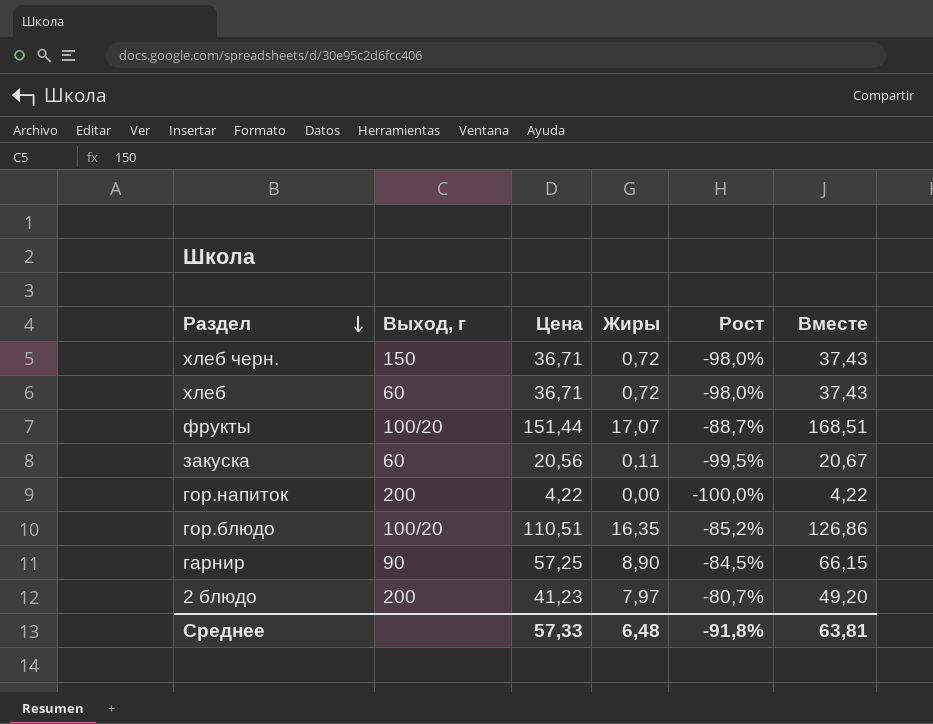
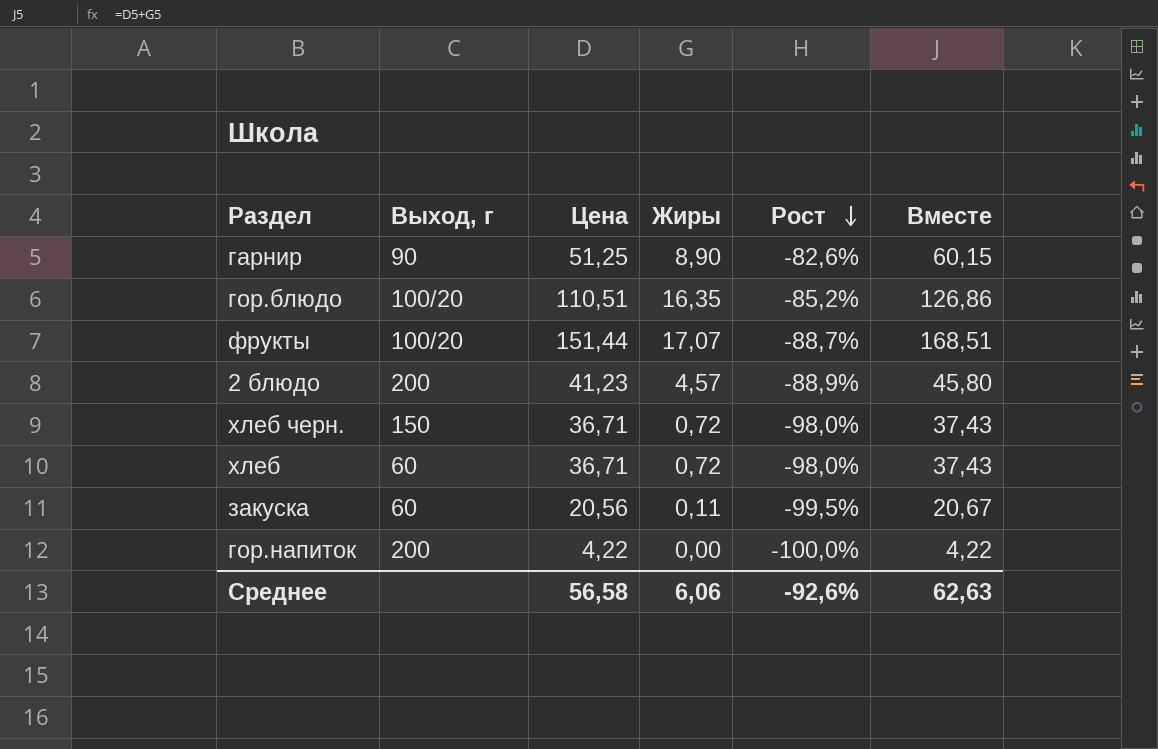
row order: Раздел descending -> Рост descending
гарнир | Цена: 57,25 -> 51,25
гарнир | Рост: -84,5% -> -82,6%
гарнир | Вместе: 66,15 -> 60,15
2 блюдо | Жиры: 7,97 -> 4,57
2 блюдо | Рост: -80,7% -> -88,9%
2 блюдо | Вместе: 49,20 -> 45,80
Среднее | Цена: 57,33 -> 56,58
Среднее | Жиры: 6,48 -> 6,06
Среднее | Рост: -91,8% -> -92,6%
Среднее | Вместе: 63,81 -> 62,63

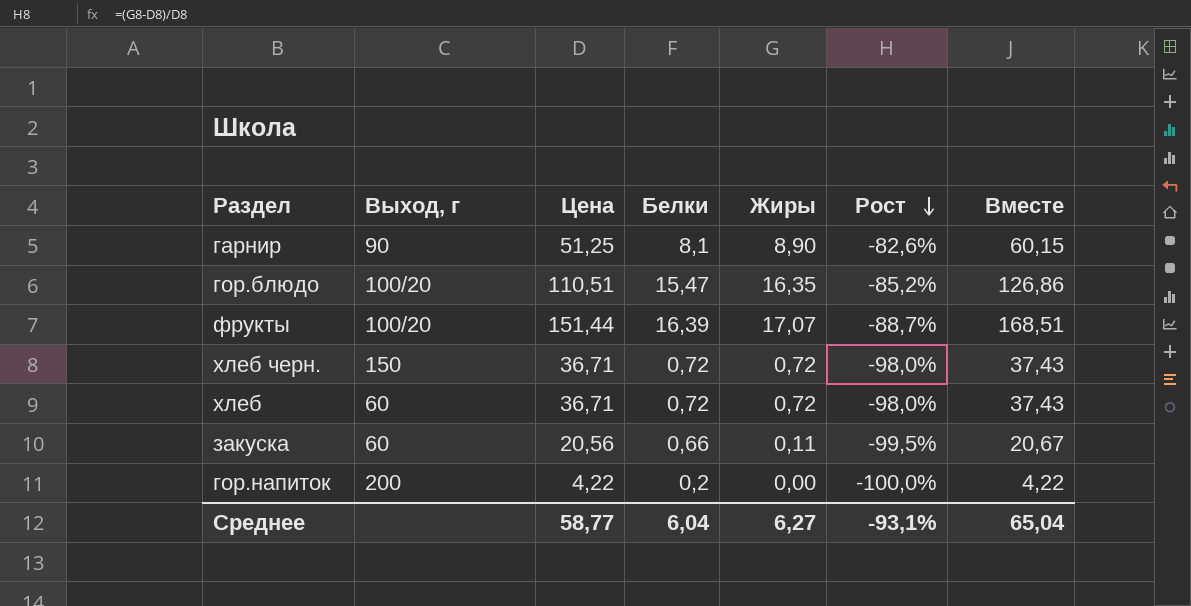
column Белки | position: none -> 4
row 2 блюдо: 200 | 41,23 | 4,57 | -88,9% | 45,80 -> none
Среднее | Цена: 56,58 -> 58,77
Среднее | Жиры: 6,06 -> 6,27
Среднее | Рост: -92,6% -> -93,1%
Среднее | Вместе: 62,63 -> 65,04

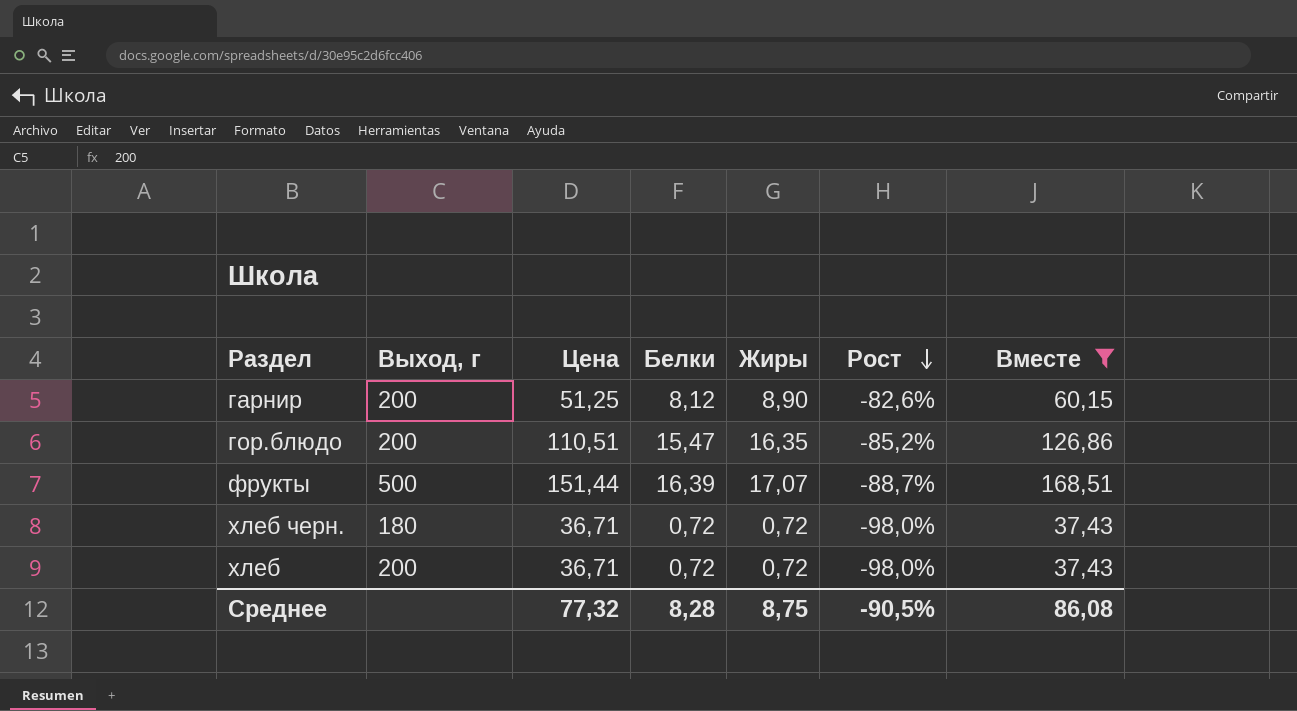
filter: none -> Вместе >= 37,43
гарнир | Выход, г: 90 -> 200
гарнир | Белки: 8,1 -> 8,12
гор.блюдо | Выход, г: 100/20 -> 200
фрукты | Выход, г: 100/20 -> 500
хлеб черн. | Выход, г: 150 -> 180
хлеб | Выход, г: 60 -> 200
Среднее | Цена: 58,77 -> 77,32
Среднее | Белки: 6,04 -> 8,28
Среднее | Жиры: 6,27 -> 8,75
Среднее | Рост: -93,1% -> -90,5%
Среднее | Вместе: 65,04 -> 86,08

